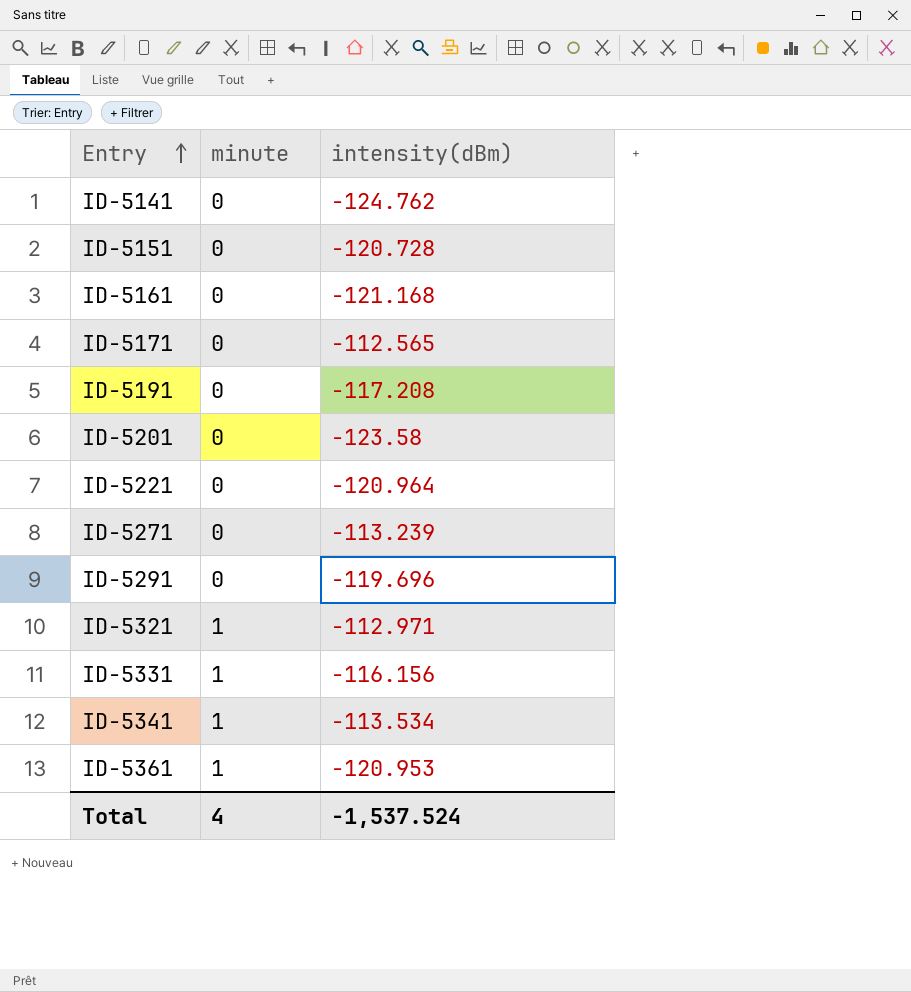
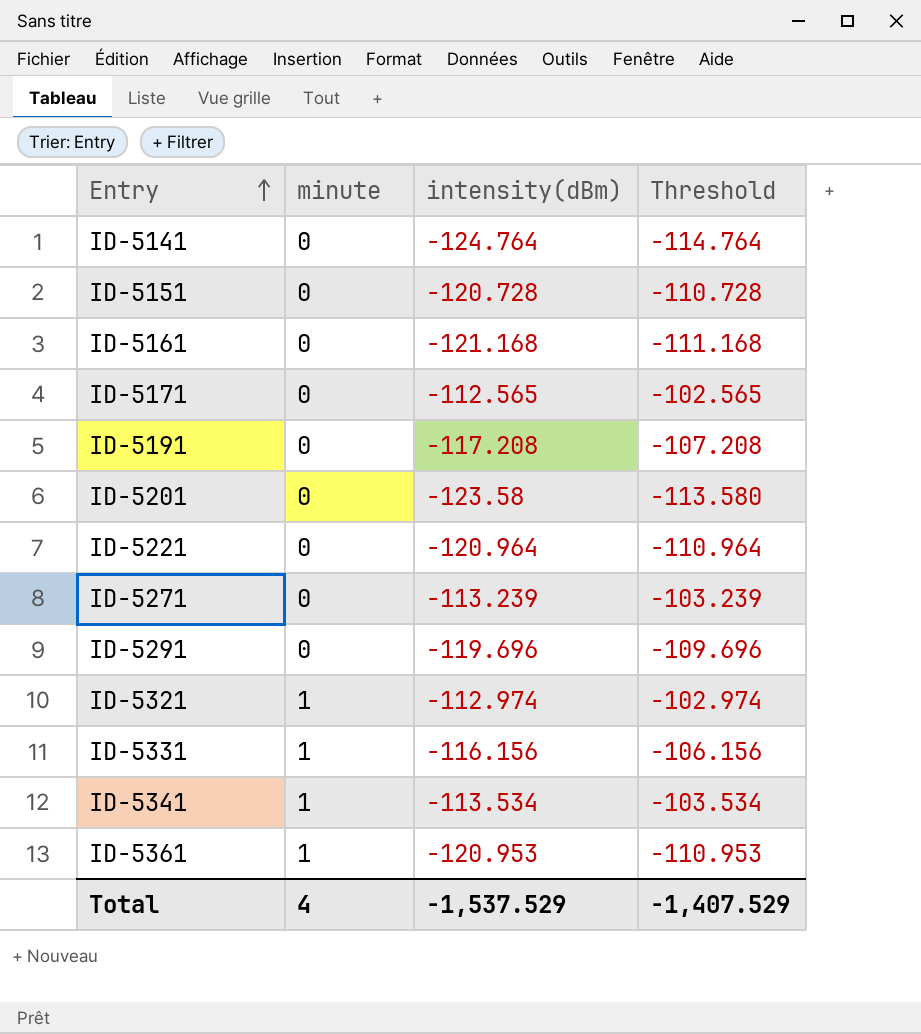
column Threshold | formula: none -> [intensity(dBm)] + 10
ID-5141 | intensity(dBm): -124.762 -> -124.764
ID-5321 | intensity(dBm): -112.971 -> -112.974
Total | intensity(dBm): -1,537.524 -> -1,537.529

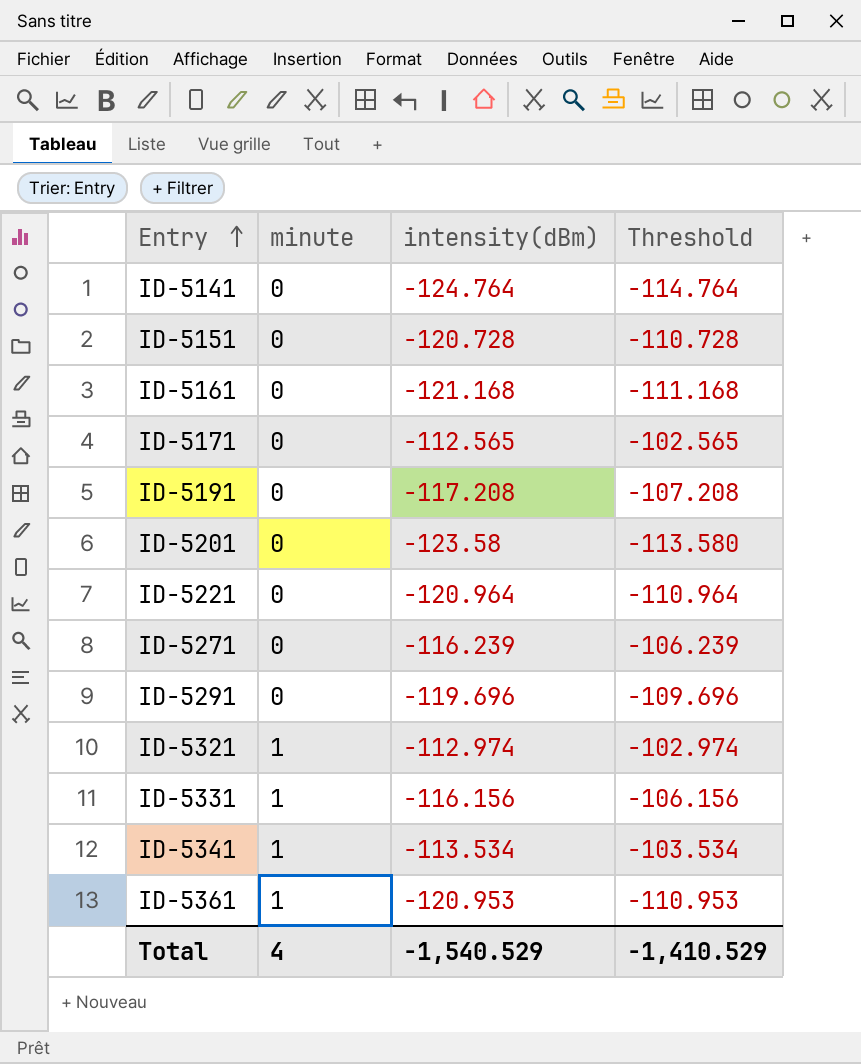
ID-5271 | intensity(dBm): -113.239 -> -116.239
ID-5271 | Threshold: -103.239 -> -106.239
Total | intensity(dBm): -1,537.529 -> -1,540.529
Total | Threshold: -1,407.529 -> -1,410.529

